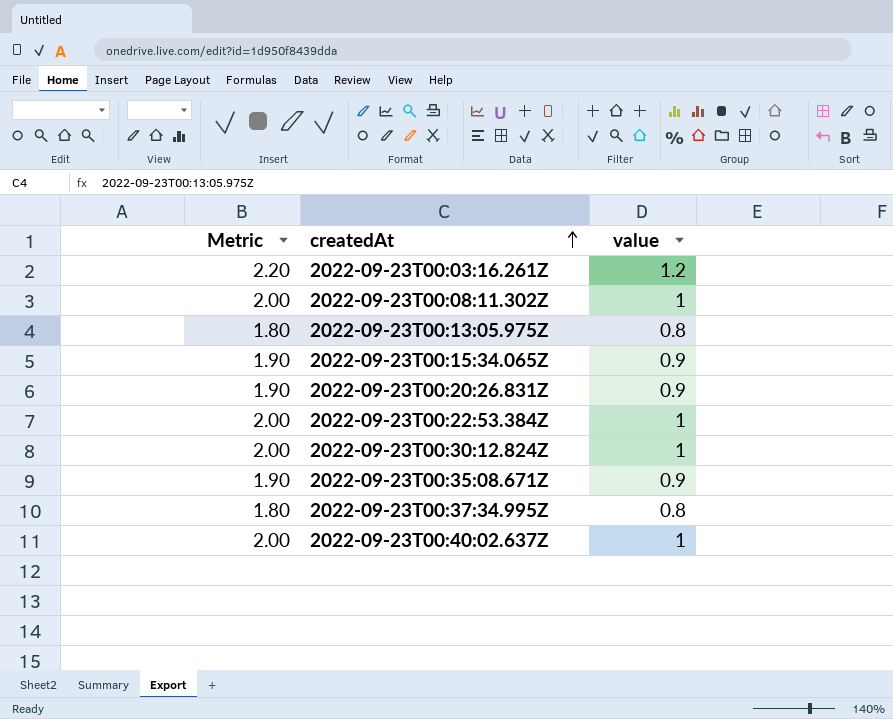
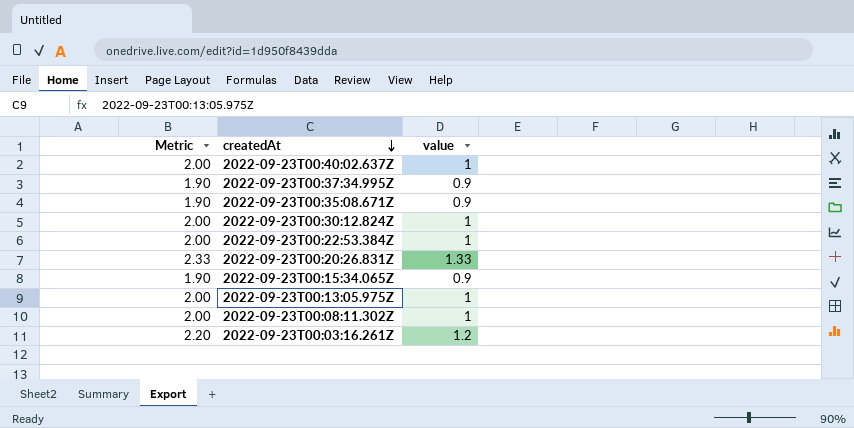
row order: createdAt ascending -> createdAt descending
2022-09-23T00:37:34.995Z | Metric: 1.80 -> 1.90
2022-09-23T00:37:34.995Z | value: 0.8 -> 0.9
2022-09-23T00:20:26.831Z | Metric: 1.90 -> 2.33
2022-09-23T00:20:26.831Z | value: 0.9 -> 1.33
2022-09-23T00:13:05.975Z | Metric: 1.80 -> 2.00
2022-09-23T00:13:05.975Z | value: 0.8 -> 1

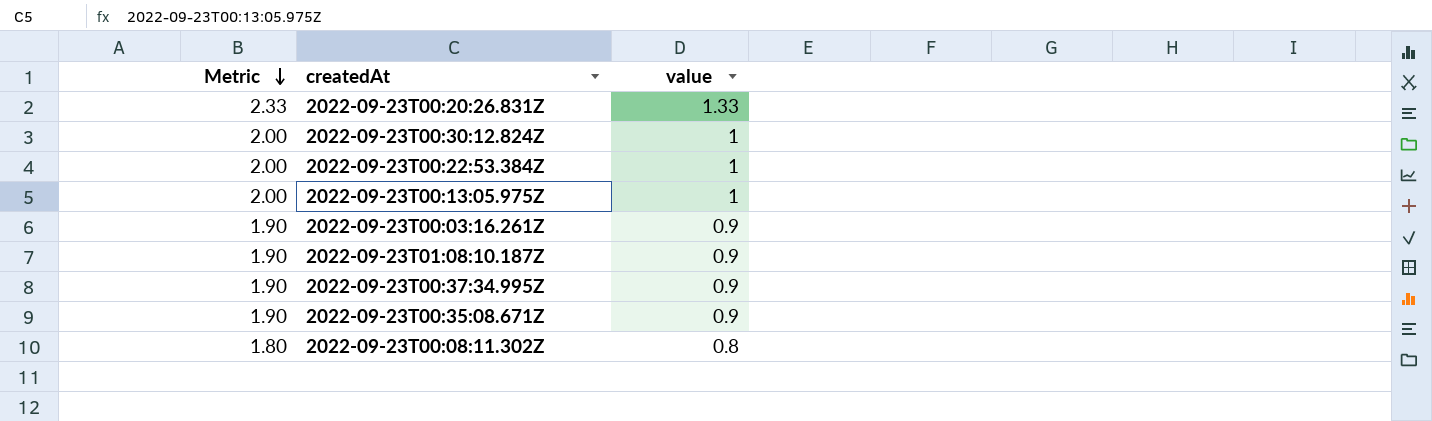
row order: createdAt descending -> Metric descending
row 2022-09-23T00:40:02.637Z: 2.00 | 1 -> none
row 2022-09-23T00:15:34.065Z: 1.90 | 0.9 -> none
2022-09-23T00:03:16.261Z | Metric: 2.20 -> 1.90
2022-09-23T00:03:16.261Z | value: 1.2 -> 0.9
row 2022-09-23T01:08:10.187Z: none -> 1.90 | 0.9
2022-09-23T00:08:11.302Z | Metric: 2.00 -> 1.80
2022-09-23T00:08:11.302Z | value: 1 -> 0.8

